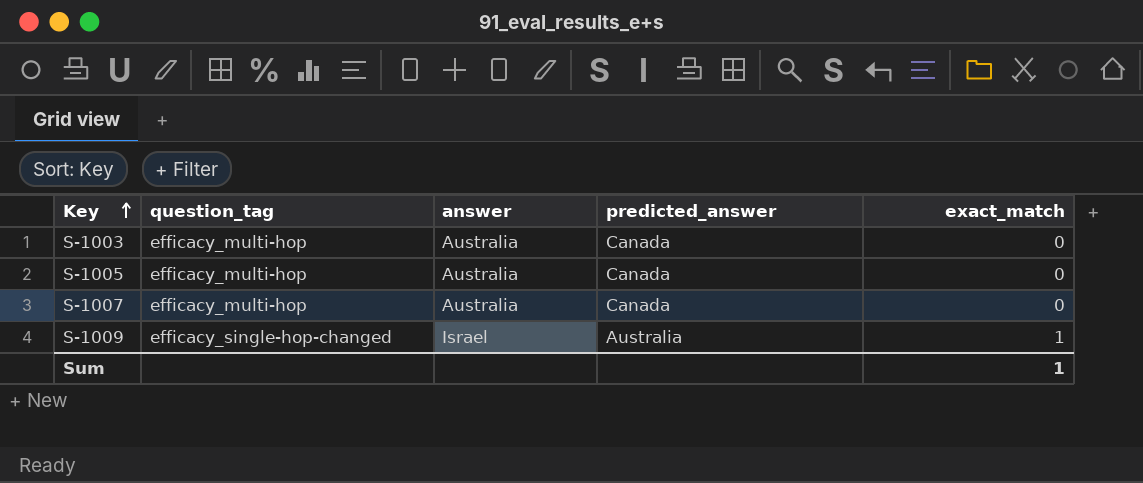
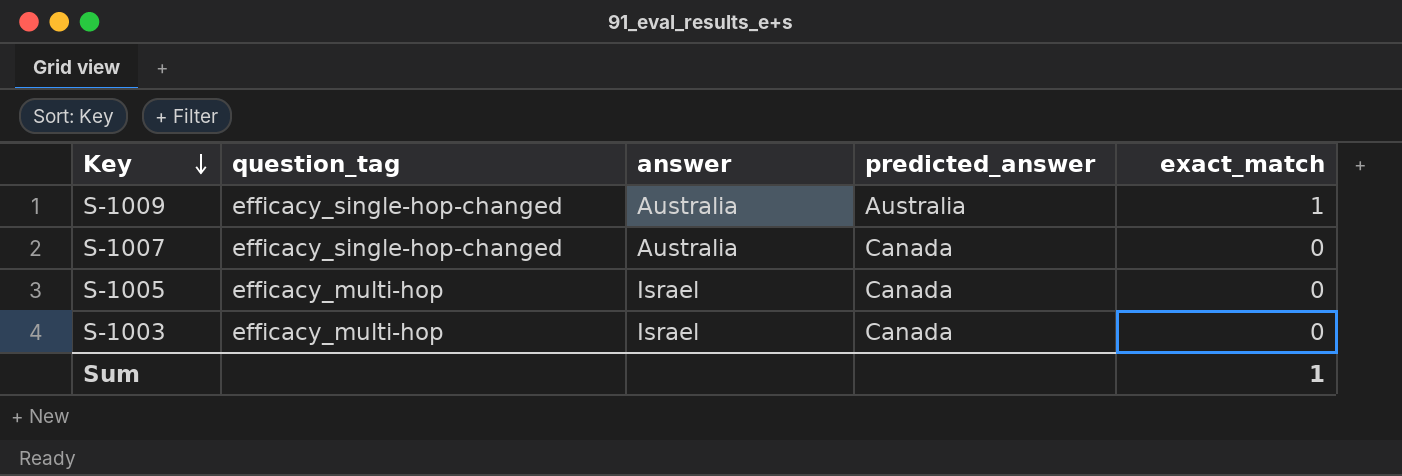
row order: Key ascending -> Key descending
S-1009 | answer: Israel -> Australia
S-1007 | question_tag: efficacy_multi-hop -> efficacy_single-hop-changed
S-1005 | answer: Australia -> Israel
S-1003 | answer: Australia -> Israel

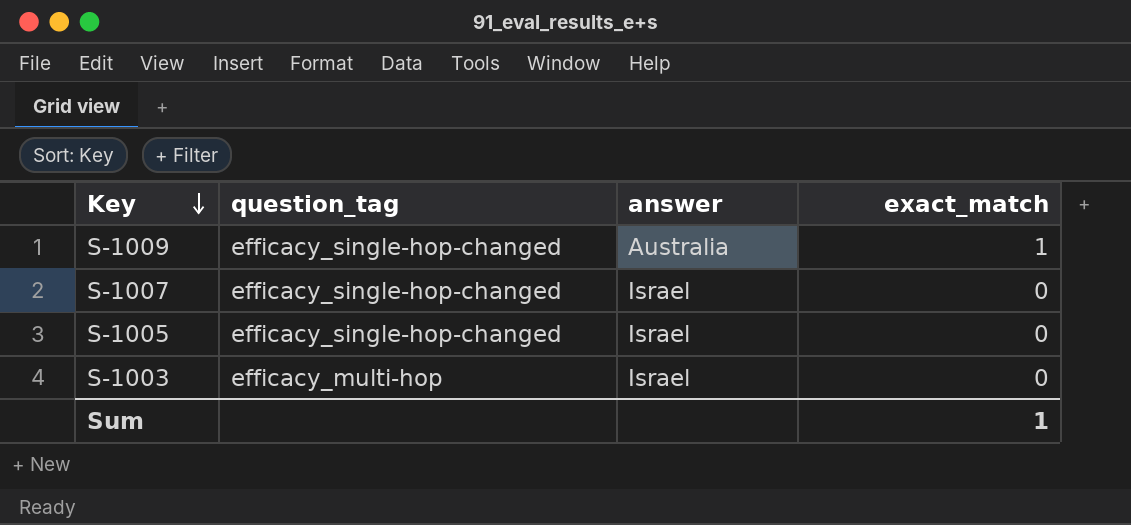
column predicted_answer | position: 4 -> none
S-1007 | answer: Australia -> Israel
S-1005 | question_tag: efficacy_multi-hop -> efficacy_single-hop-changed

